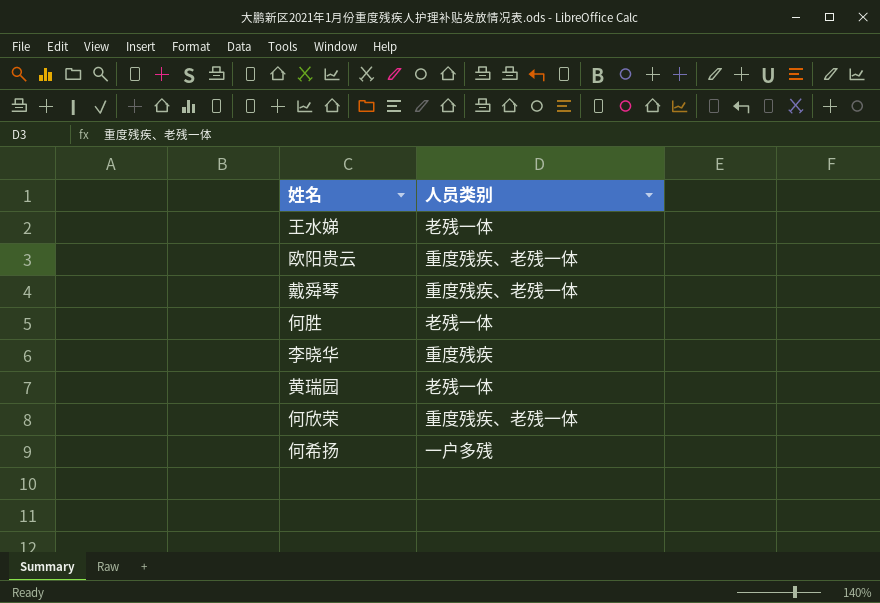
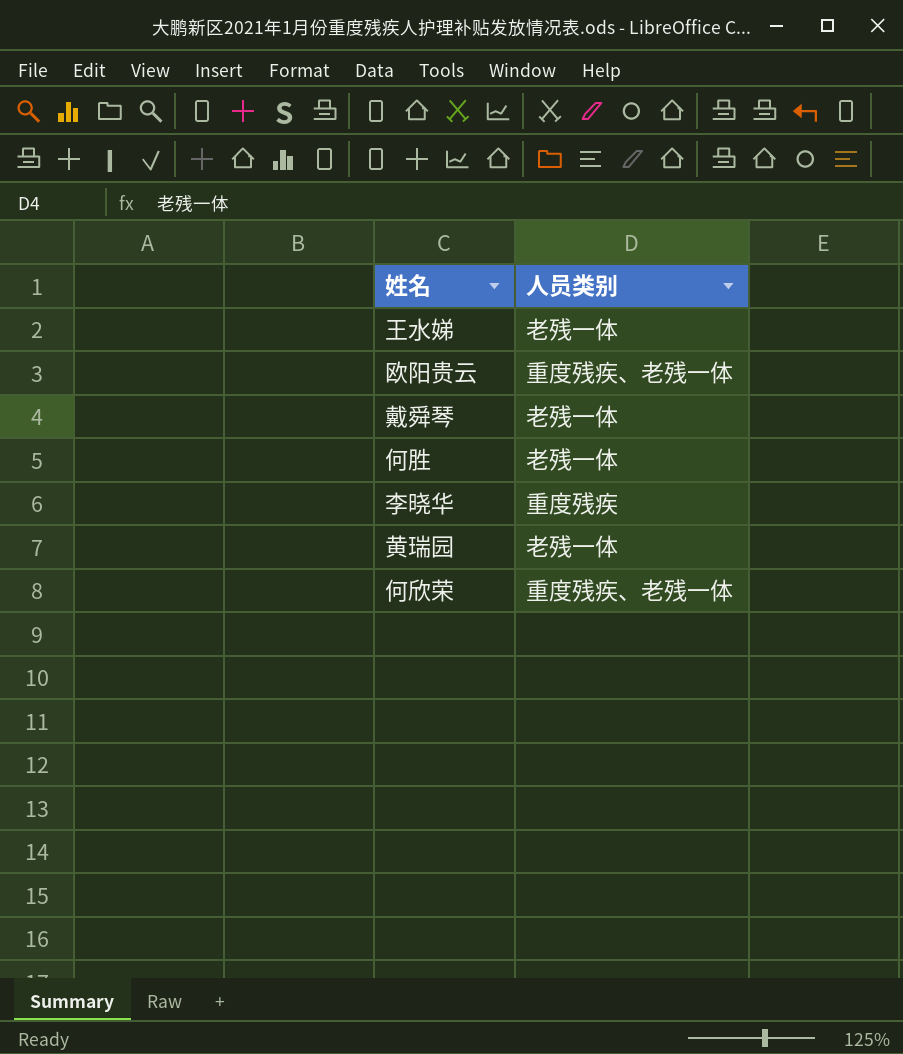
row 何希扬: 一户多残 -> none
戴舜琴 | 人员类别: 重度残疾、老残一体 -> 老残一体

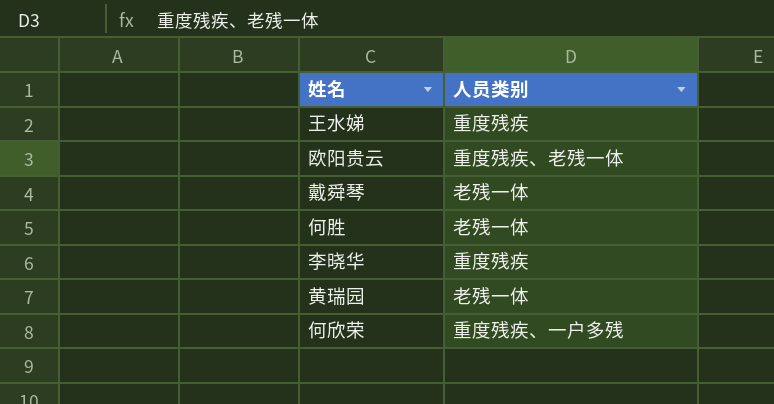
王水娣 | 人员类别: 老残一体 -> 重度残疾
何欣荣 | 人员类别: 重度残疾、老残一体 -> 重度残疾、一户多残

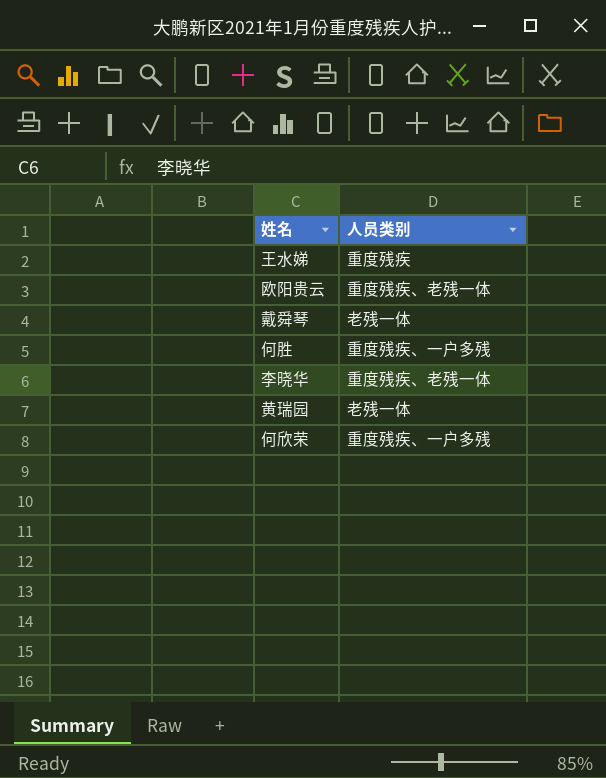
何胜 | 人员类别: 老残一体 -> 重度残疾、一户多残
李晓华 | 人员类别: 重度残疾 -> 重度残疾、老残一体

